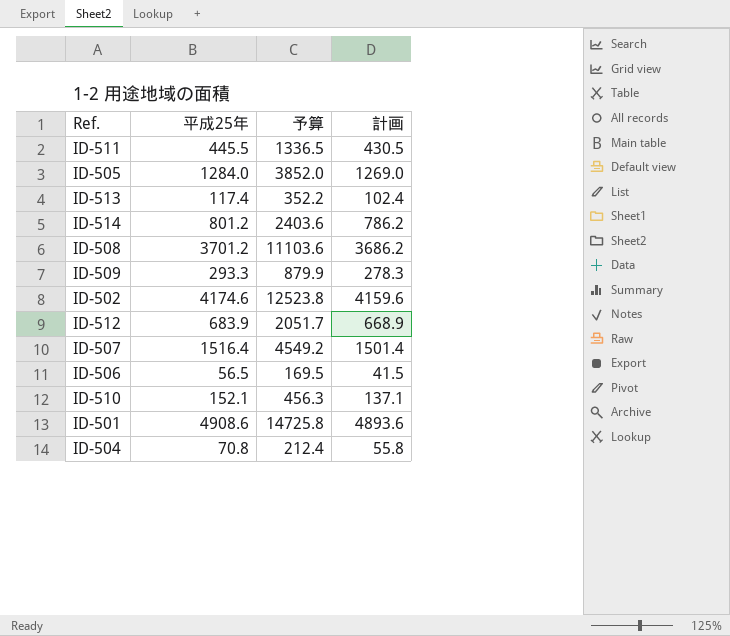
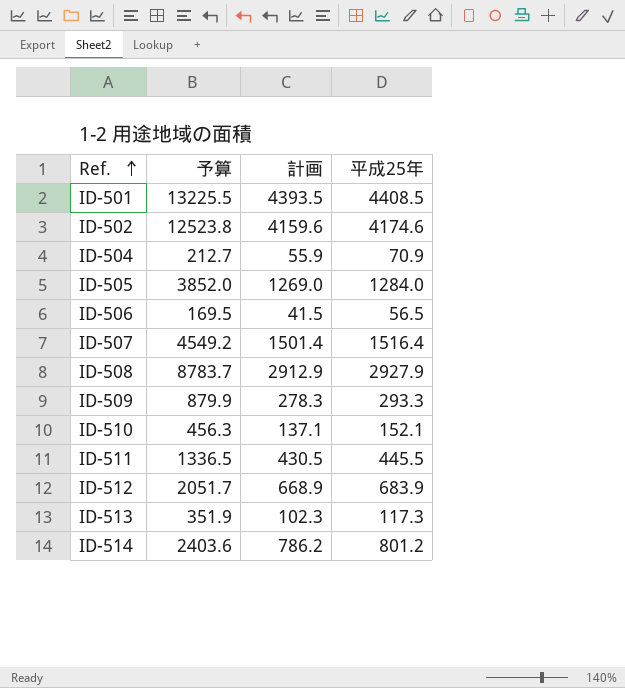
row order: none -> Ref. ascending
column 平成25年 | position: 2 -> 4
ID-501 | 予算: 14725.8 -> 13225.5
ID-501 | 計画: 4893.6 -> 4393.5
ID-501 | 平成25年: 4908.6 -> 4408.5
ID-504 | 予算: 212.4 -> 212.7
ID-504 | 計画: 55.8 -> 55.9
ID-504 | 平成25年: 70.8 -> 70.9
ID-508 | 予算: 11103.6 -> 8783.7
ID-508 | 計画: 3686.2 -> 2912.9
ID-508 | 平成25年: 3701.2 -> 2927.9
ID-513 | 予算: 352.2 -> 351.9
ID-513 | 計画: 102.4 -> 102.3
ID-513 | 平成25年: 117.4 -> 117.3

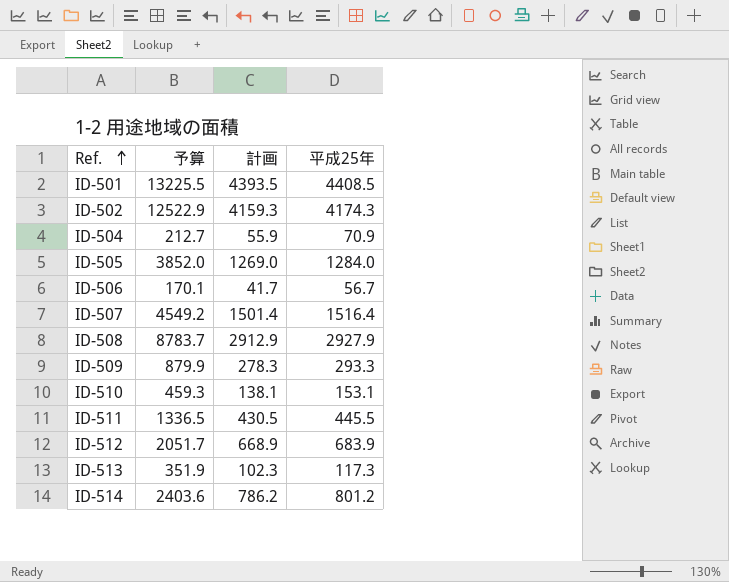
ID-502 | 予算: 12523.8 -> 12522.9
ID-502 | 計画: 4159.6 -> 4159.3
ID-502 | 平成25年: 4174.6 -> 4174.3
ID-506 | 予算: 169.5 -> 170.1
ID-506 | 計画: 41.5 -> 41.7
ID-506 | 平成25年: 56.5 -> 56.7
ID-510 | 予算: 456.3 -> 459.3
ID-510 | 計画: 137.1 -> 138.1
ID-510 | 平成25年: 152.1 -> 153.1

